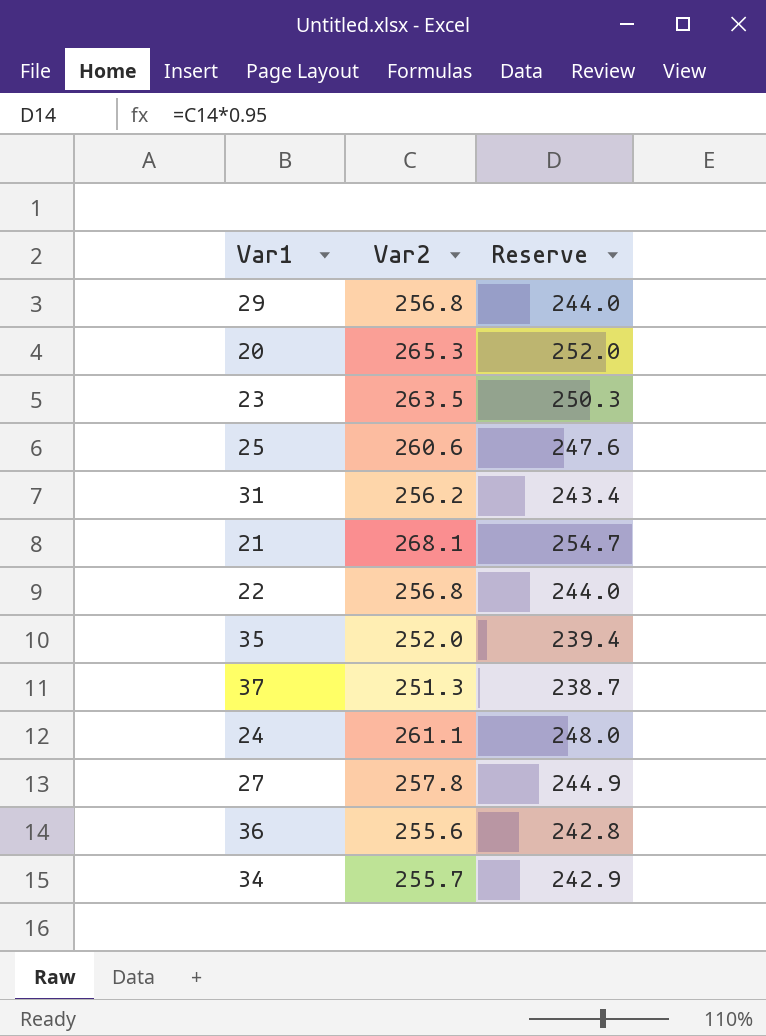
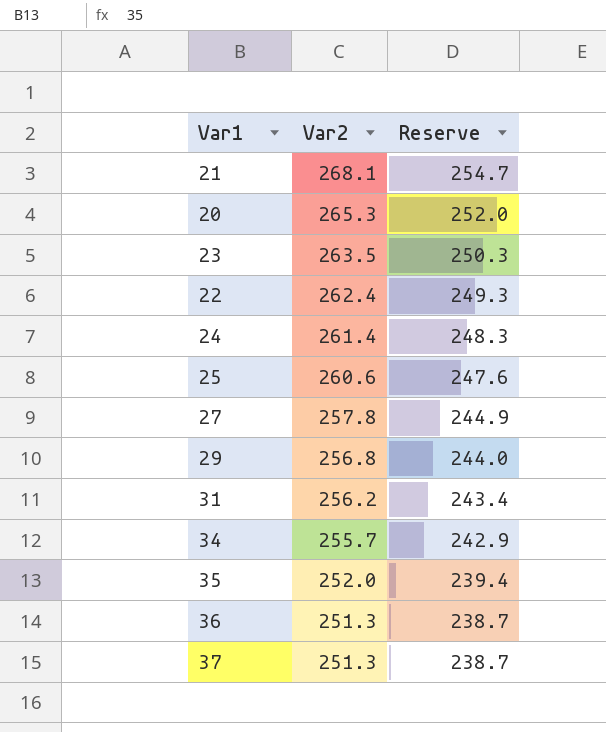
row order: none -> Var2 descending
22 | Var2: 256.8 -> 262.4
22 | Reserve: 244.0 -> 249.3
24 | Var2: 261.1 -> 261.4
24 | Reserve: 248.0 -> 248.3
36 | Var2: 255.6 -> 251.3
36 | Reserve: 242.8 -> 238.7

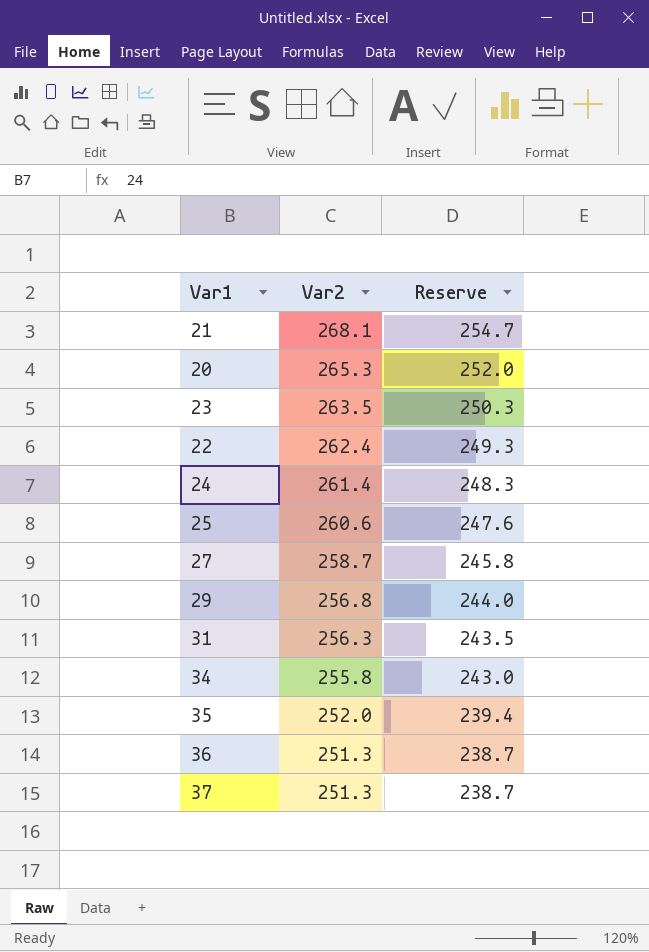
27 | Var2: 257.8 -> 258.7
27 | Reserve: 244.9 -> 245.8
31 | Var2: 256.2 -> 256.3
31 | Reserve: 243.4 -> 243.5
34 | Var2: 255.7 -> 255.8
34 | Reserve: 242.9 -> 243.0

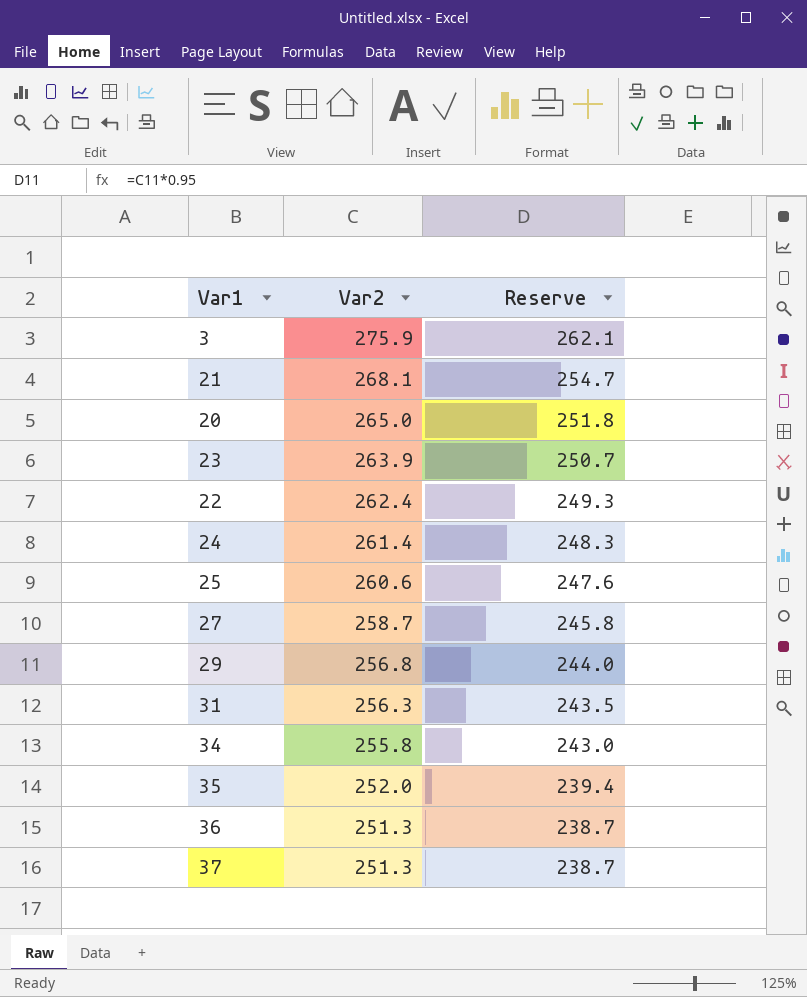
row 3: none -> 275.9 | 262.1
20 | Var2: 265.3 -> 265.0
20 | Reserve: 252.0 -> 251.8
23 | Var2: 263.5 -> 263.9
23 | Reserve: 250.3 -> 250.7

